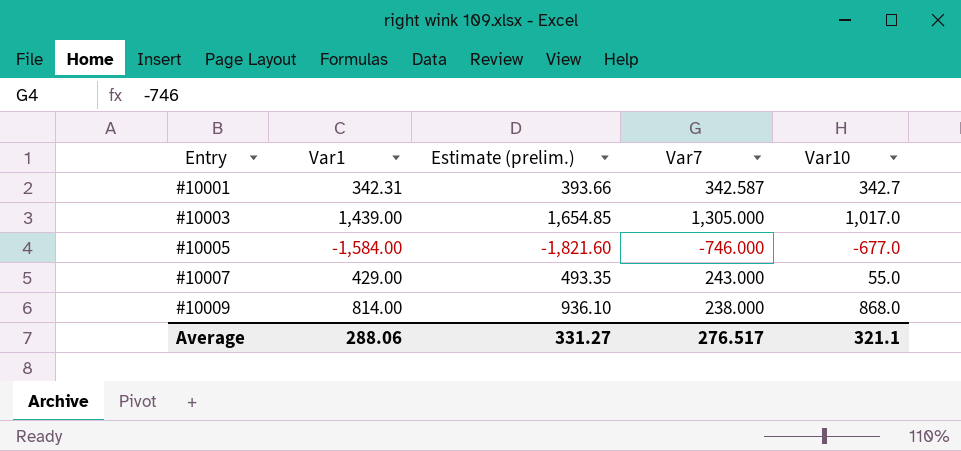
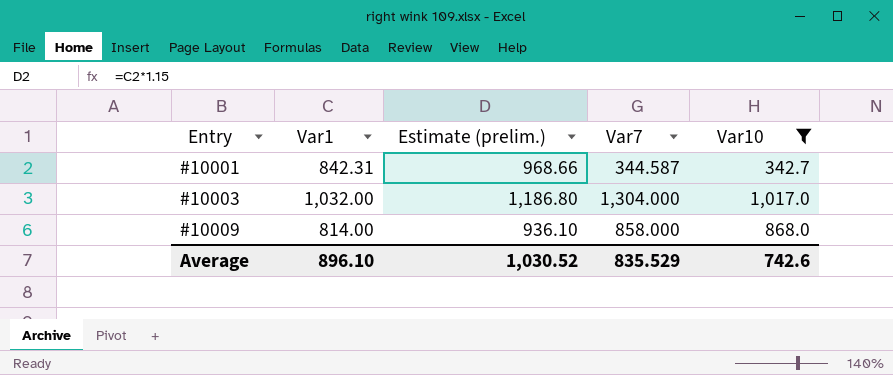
filter: none -> Var10 >= 342.7
#10001 | Var1: 342.31 -> 842.31
#10001 | Estimate (prelim.): 393.66 -> 968.66
#10001 | Var7: 342.587 -> 344.587
#10003 | Var1: 1,439.00 -> 1,032.00
#10003 | Estimate (prelim.): 1,654.85 -> 1,186.80
#10003 | Var7: 1,305.000 -> 1,304.000
#10009 | Var7: 238.000 -> 858.000
Average | Var1: 288.06 -> 896.10
Average | Estimate (prelim.): 331.27 -> 1,030.52
Average | Var7: 276.517 -> 835.529
Average | Var10: 321.1 -> 742.6

